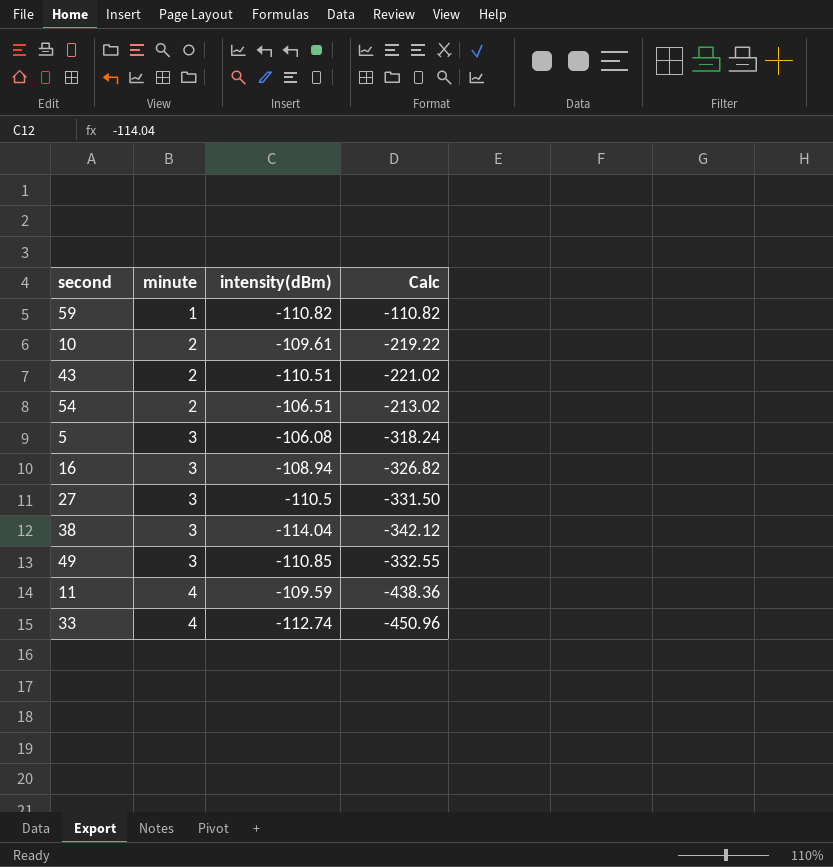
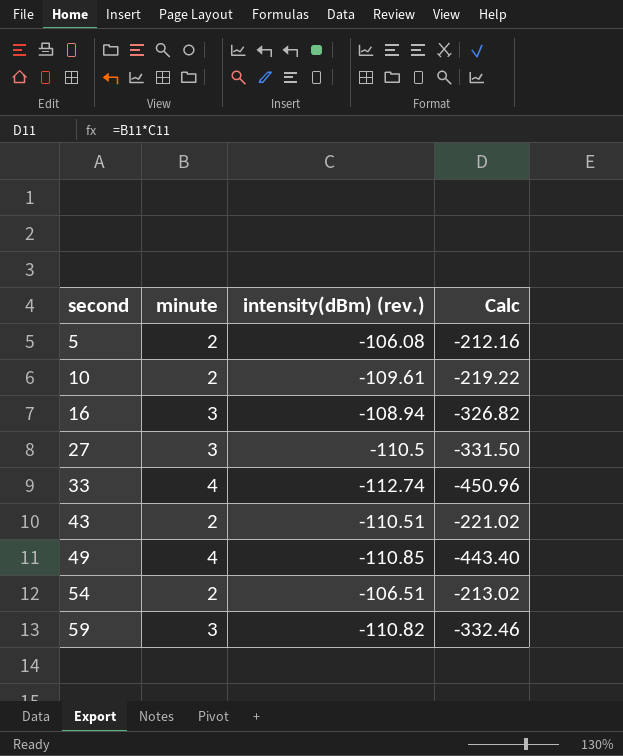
row order: minute ascending -> second ascending
column name: intensity(dBm) -> intensity(dBm) (rev.)
row 38: 3 | -114.04 | -342.12 -> none
row 11: 4 | -109.59 | -438.36 -> none
5 | minute: 3 -> 2
5 | Calc: -318.24 -> -212.16
49 | minute: 3 -> 4
49 | Calc: -332.55 -> -443.40
59 | minute: 1 -> 3
59 | Calc: -110.82 -> -332.46

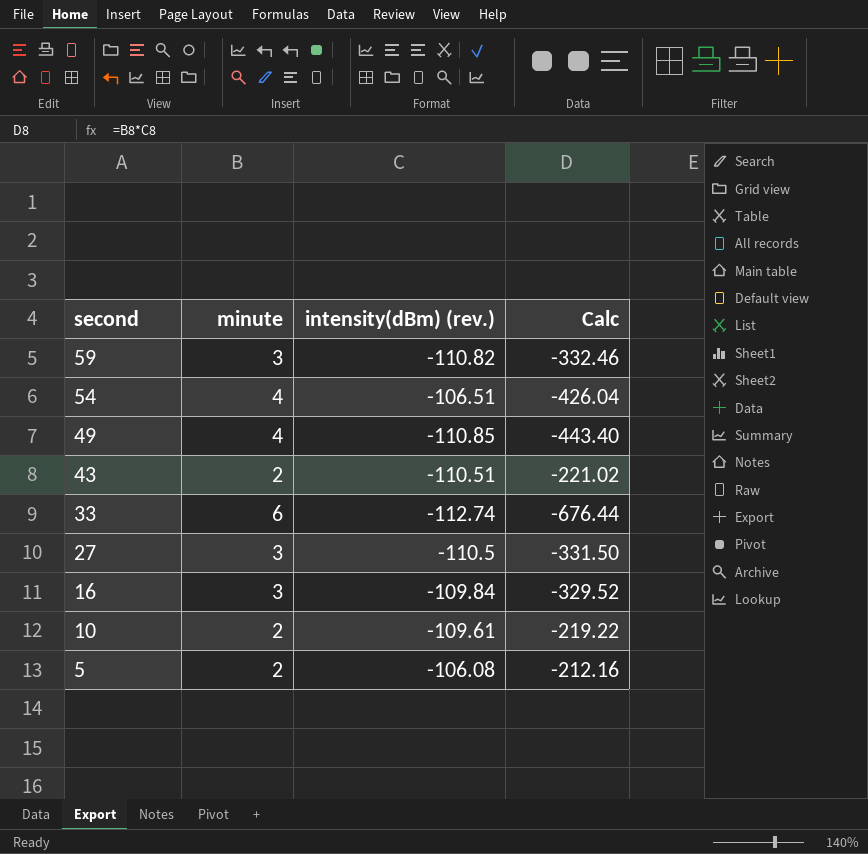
row order: second ascending -> second descending
54 | minute: 2 -> 4
54 | Calc: -213.02 -> -426.04
33 | minute: 4 -> 6
33 | Calc: -450.96 -> -676.44
16 | intensity(dBm) (rev.): -108.94 -> -109.84
16 | Calc: -326.82 -> -329.52

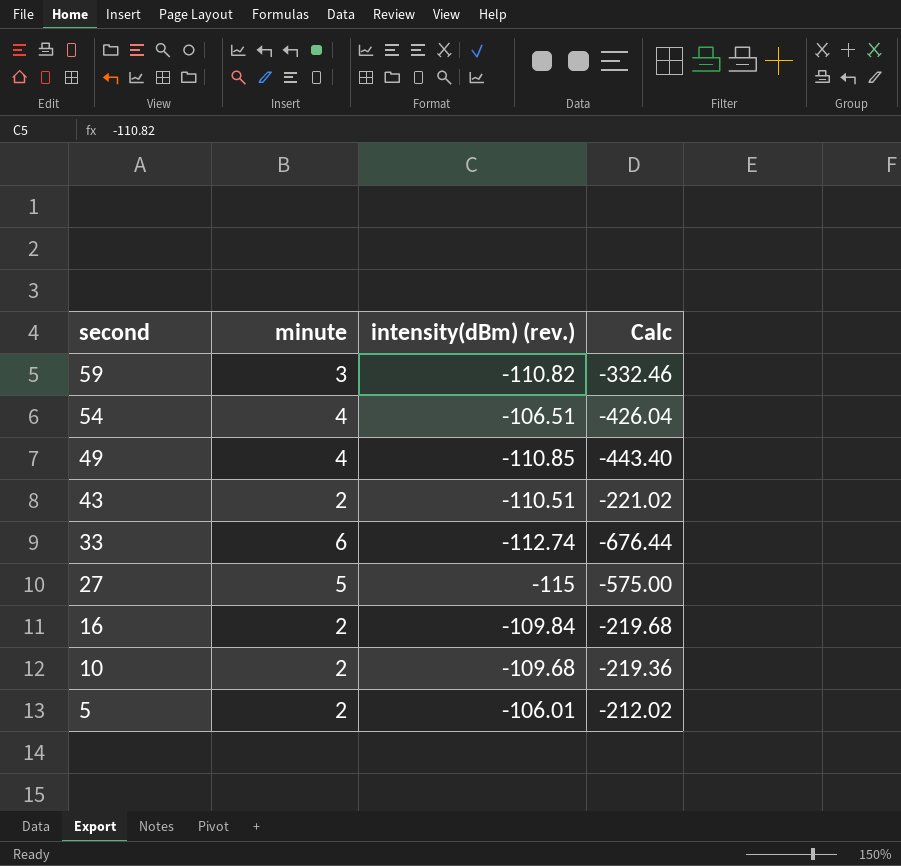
27 | minute: 3 -> 5
27 | intensity(dBm) (rev.): -110.5 -> -115
27 | Calc: -331.50 -> -575.00
16 | minute: 3 -> 2
16 | Calc: -329.52 -> -219.68
10 | intensity(dBm) (rev.): -109.61 -> -109.68
10 | Calc: -219.22 -> -219.36
5 | intensity(dBm) (rev.): -106.08 -> -106.01
5 | Calc: -212.16 -> -212.02

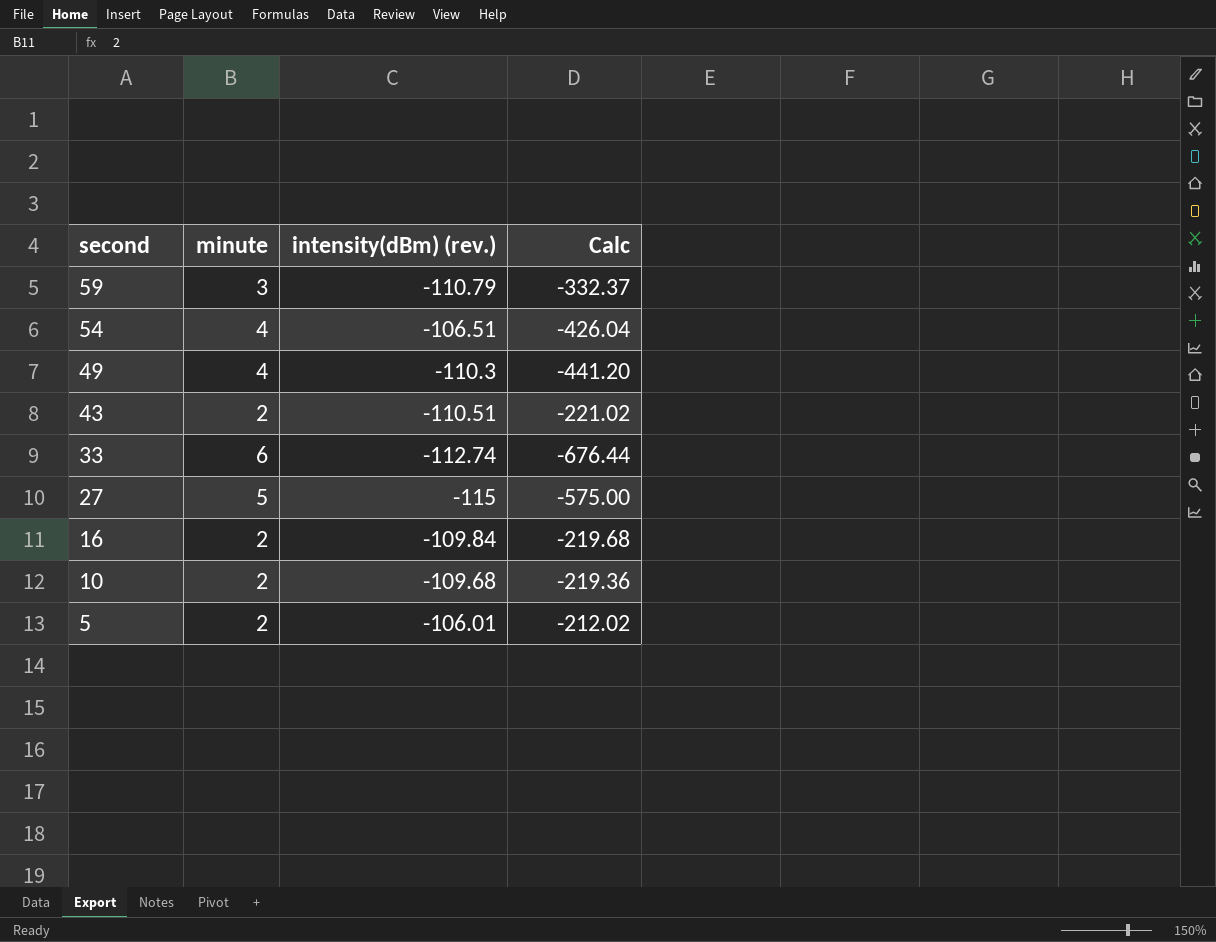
59 | intensity(dBm) (rev.): -110.82 -> -110.79
59 | Calc: -332.46 -> -332.37
49 | intensity(dBm) (rev.): -110.85 -> -110.3
49 | Calc: -443.40 -> -441.20

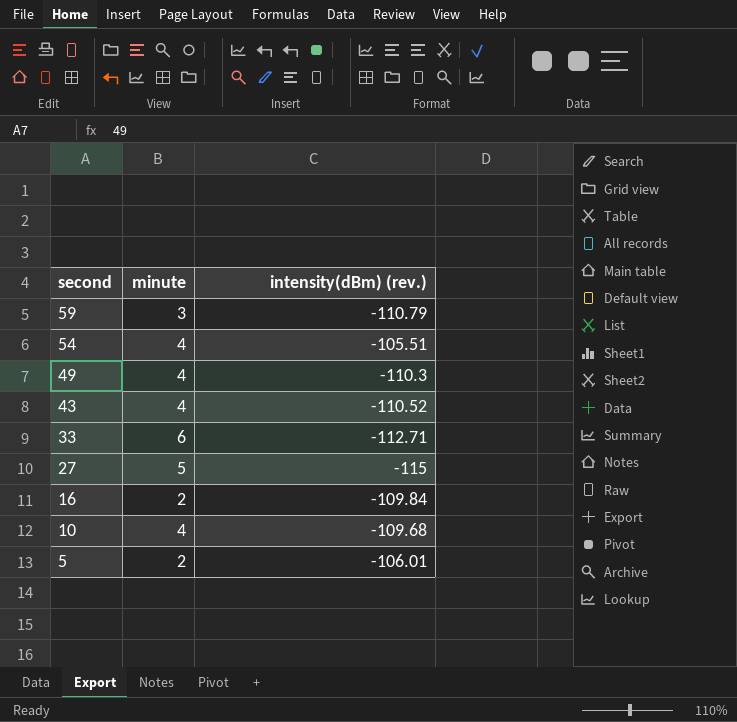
column Calc | formula: [minute] * [intensity(dBm) (rev.)] -> none
54 | intensity(dBm) (rev.): -106.51 -> -105.51
43 | minute: 2 -> 4
43 | intensity(dBm) (rev.): -110.51 -> -110.52
33 | intensity(dBm) (rev.): -112.74 -> -112.71
10 | minute: 2 -> 4

